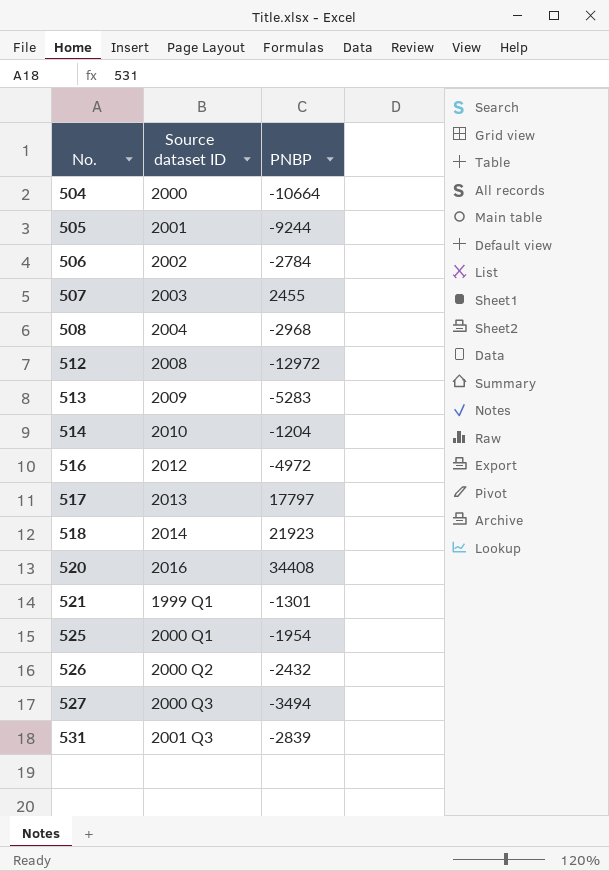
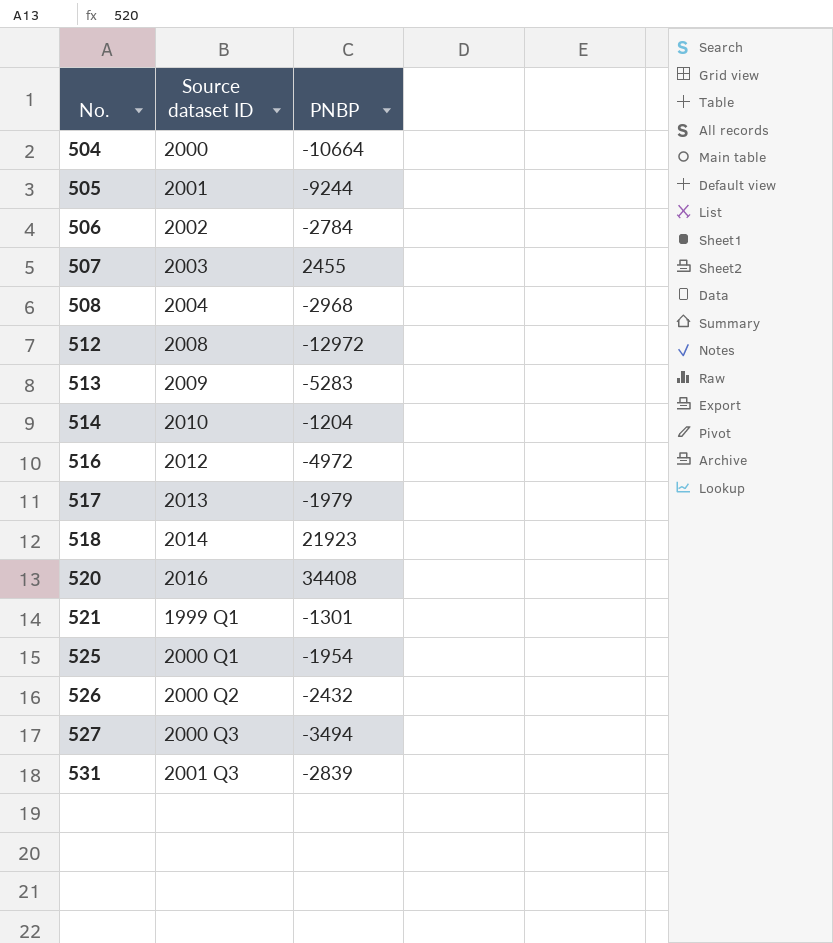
517 | PNBP: 17797 -> -1979

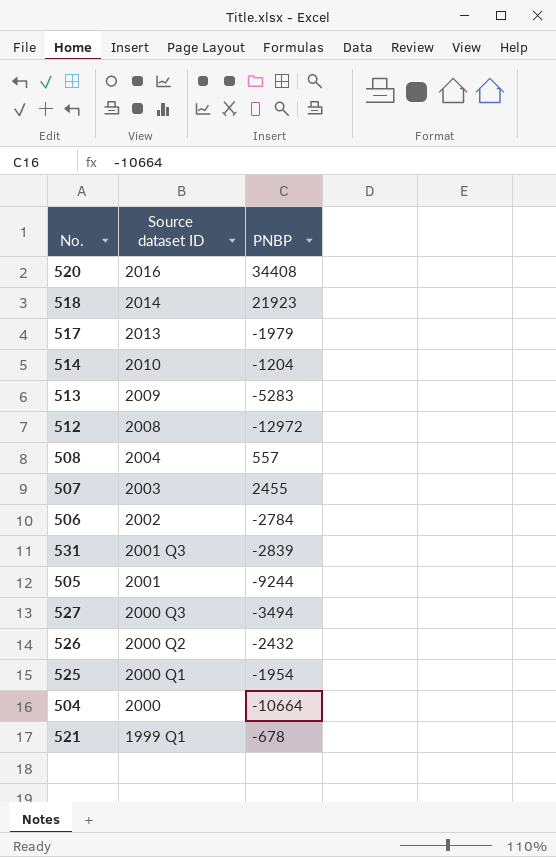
row order: No. ascending -> Source dataset ID descending
row 516: 2012 | -4972 -> none
508 | PNBP: -2968 -> 557
521 | PNBP: -1301 -> -678

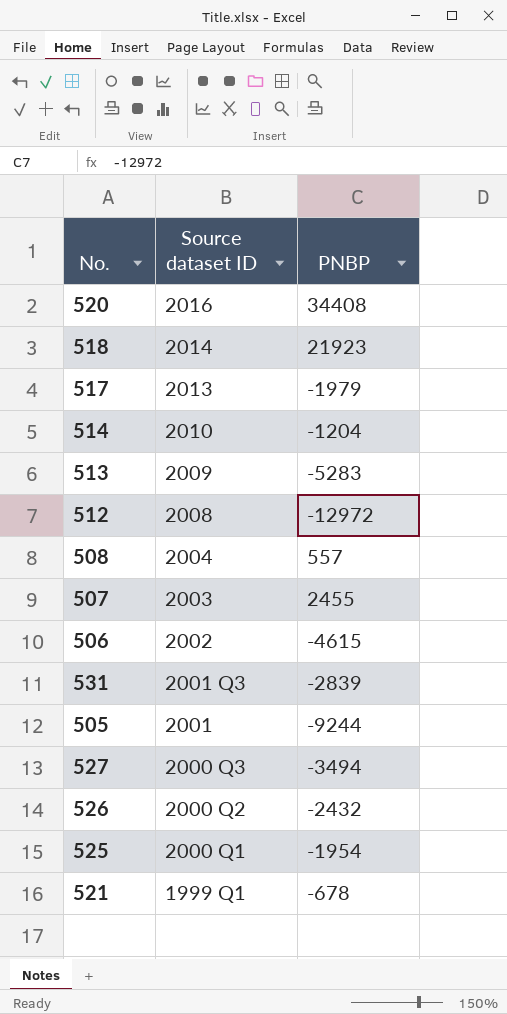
row 504: 2000 | -10664 -> none
506 | PNBP: -2784 -> -4615

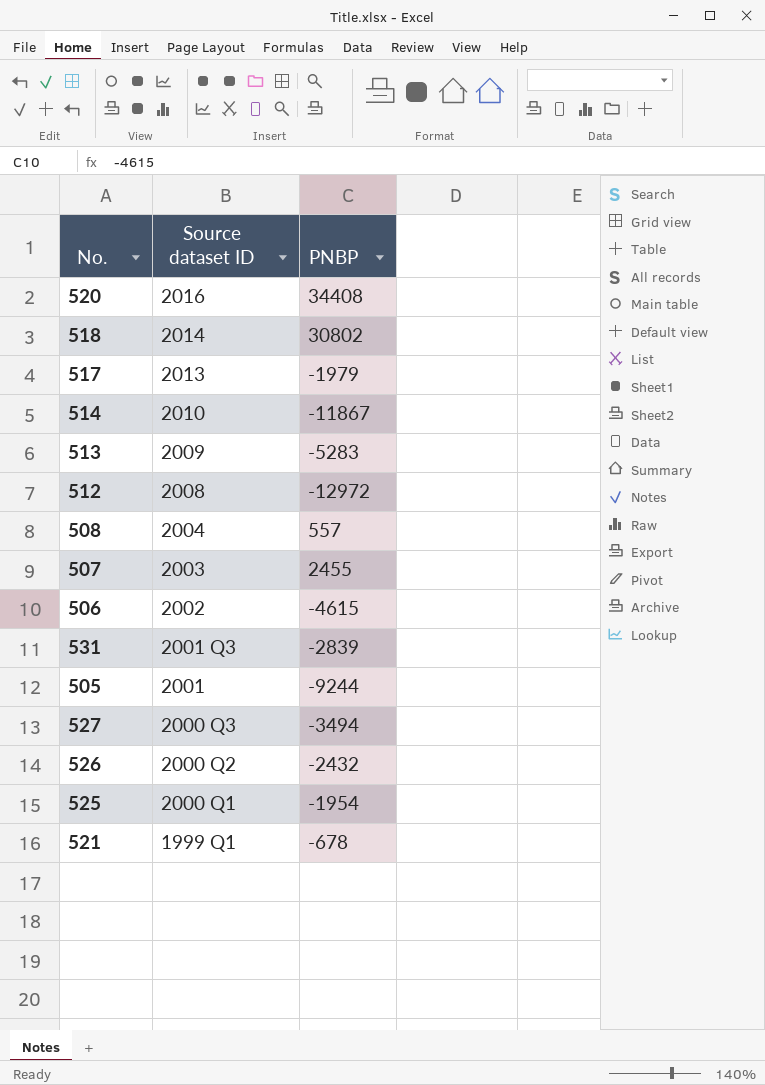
518 | PNBP: 21923 -> 30802
514 | PNBP: -1204 -> -11867

